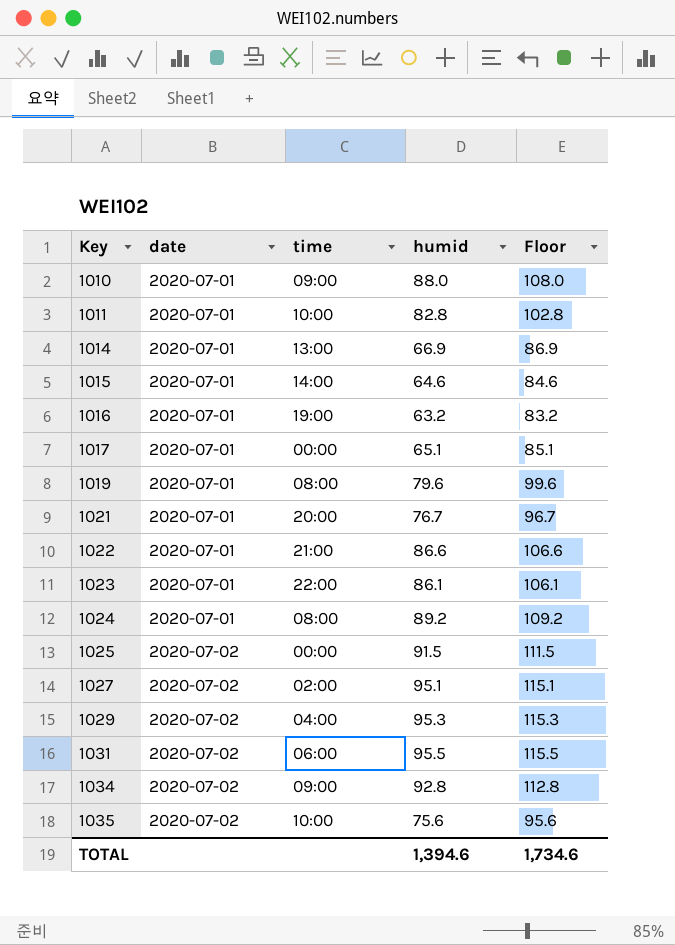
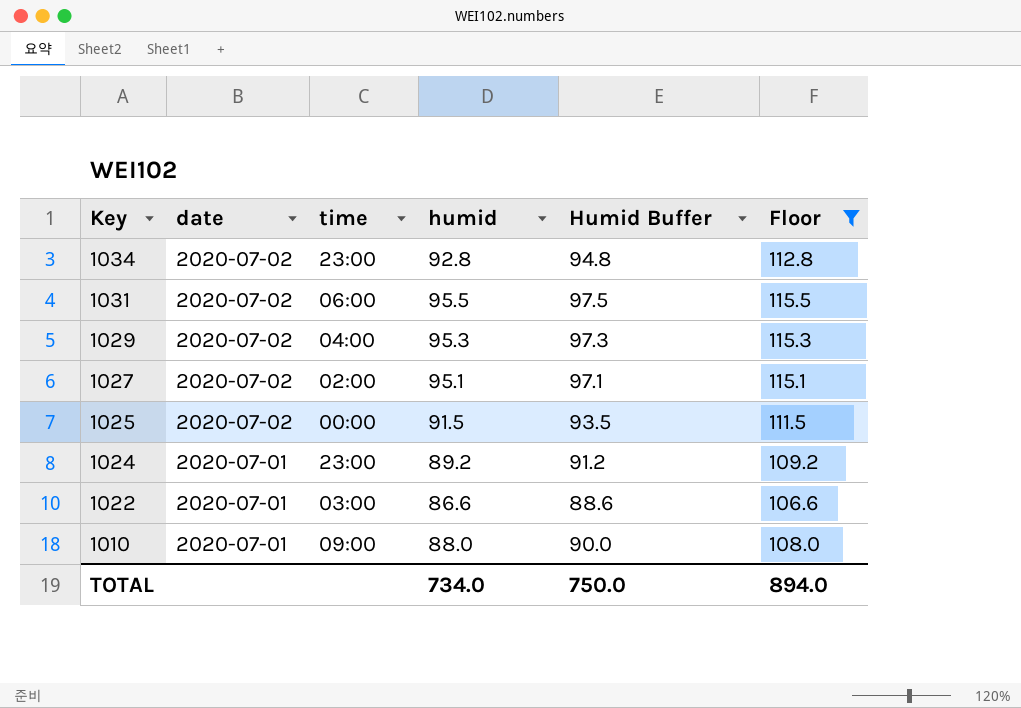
filter: none -> Floor >= 106.6
row order: Key ascending -> Key descending
column Humid Buffer | formula: none -> [humid] + 2
1034 | time: 09:00 -> 23:00
1024 | time: 08:00 -> 23:00
1022 | time: 21:00 -> 03:00
TOTAL | humid: 1,394.6 -> 734.0
TOTAL | Floor: 1,734.6 -> 894.0

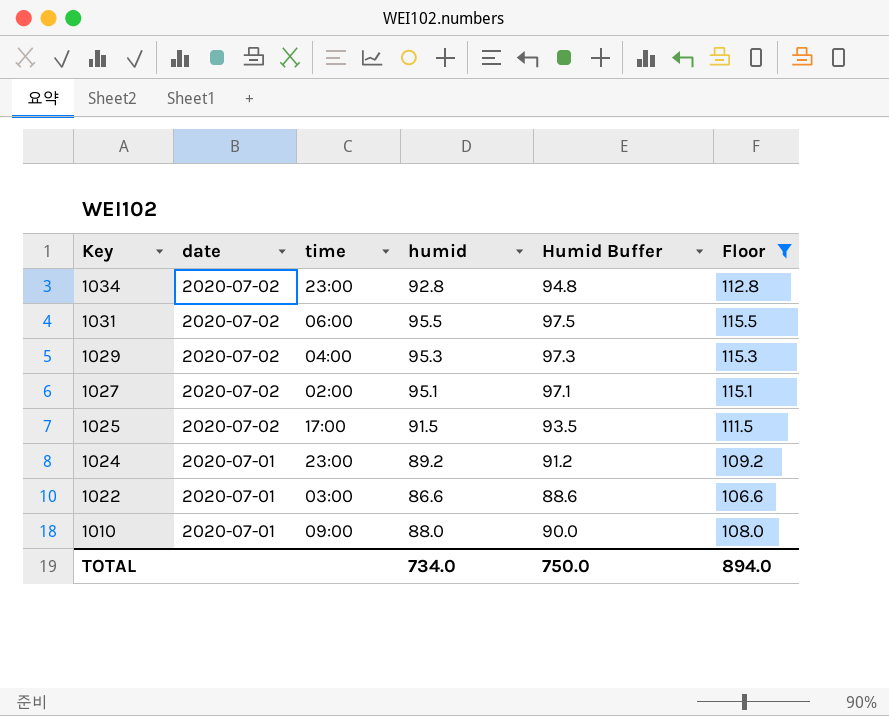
1025 | time: 00:00 -> 17:00

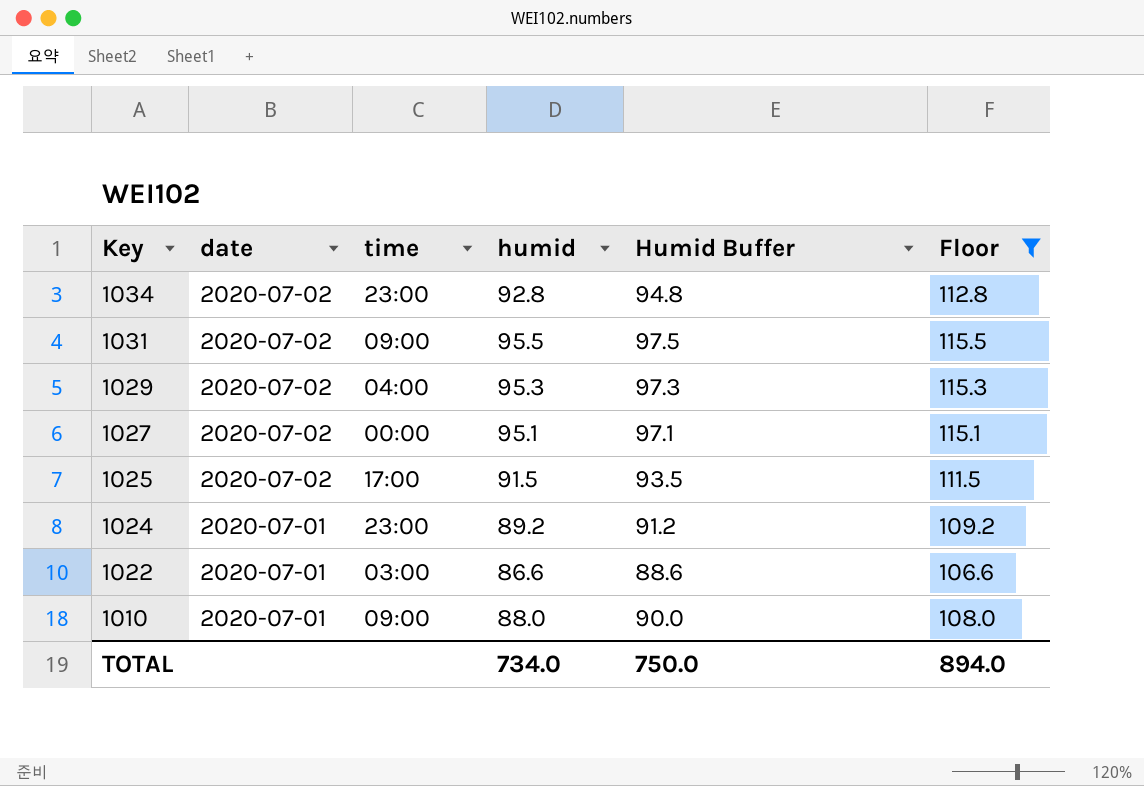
1031 | time: 06:00 -> 09:00
1027 | time: 02:00 -> 00:00

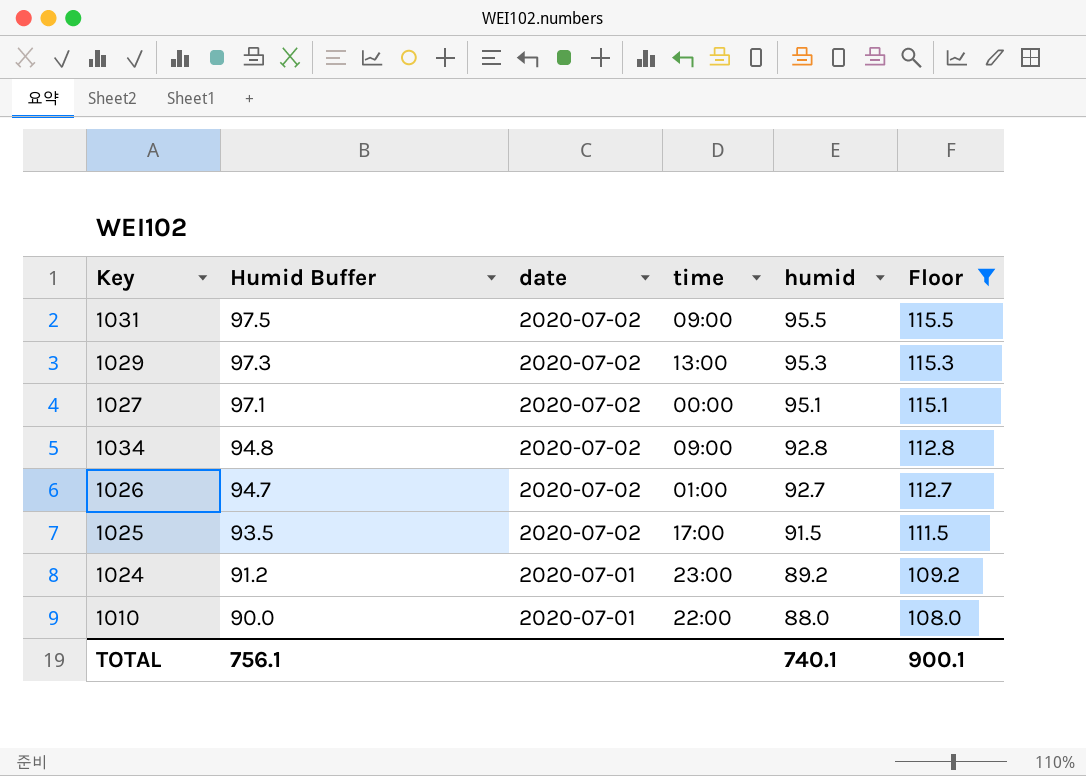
row order: Key descending -> Humid Buffer descending
column Humid Buffer | position: 5 -> 2
row 1022: 2020-07-01 | 03:00 | 86.6 | 88.6 | 106.6 -> none
1029 | time: 04:00 -> 13:00
1034 | time: 23:00 -> 09:00
row 1026: none -> 94.7 | 2020-07-02 | 01:00 | 92.7 | 112.7
1010 | time: 09:00 -> 22:00
TOTAL | Humid Buffer: 750.0 -> 756.1
TOTAL | humid: 734.0 -> 740.1
TOTAL | Floor: 894.0 -> 900.1

